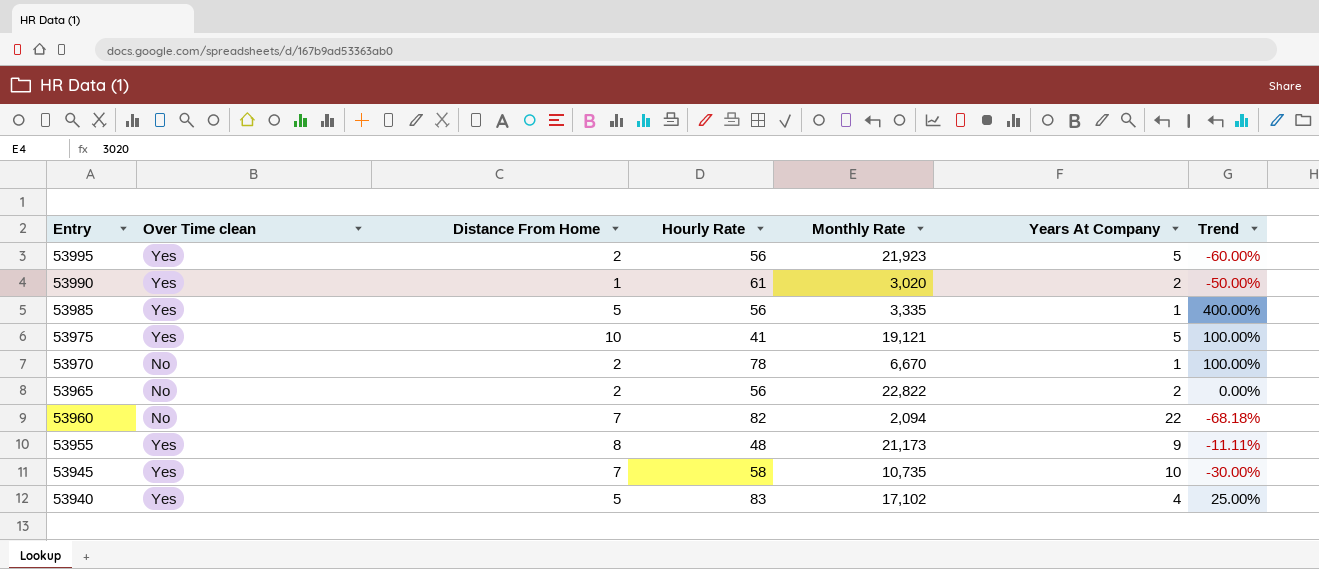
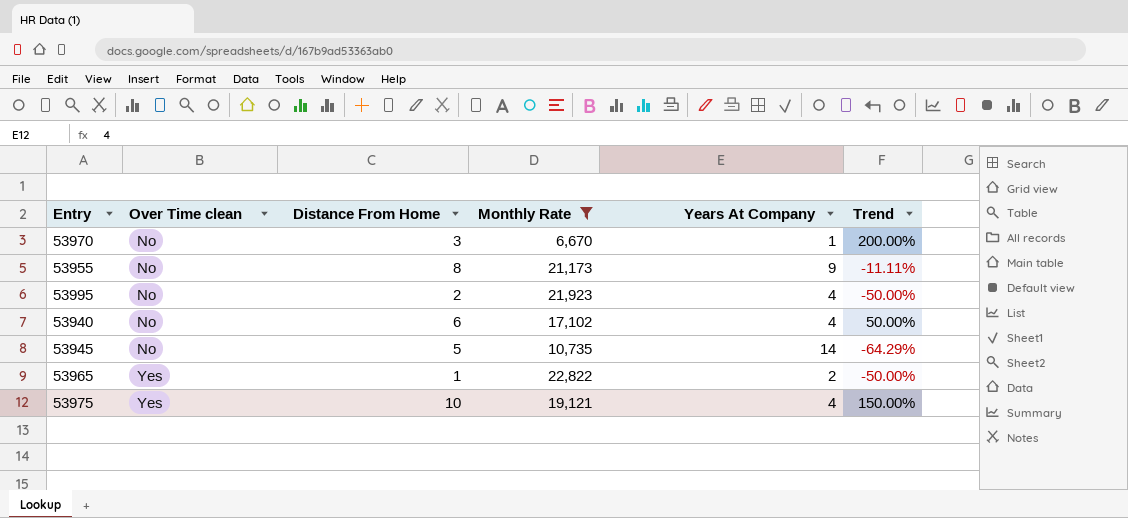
filter: none -> Monthly Rate >= 6,670
row order: Entry descending -> Over Time clean ascending
column Hourly Rate | position: 4 -> none
53970 | Distance From Home: 2 -> 3
53970 | Trend: 100.00% -> 200.00%
53955 | Over Time clean: Yes -> No
53995 | Over Time clean: Yes -> No
53995 | Years At Company: 5 -> 4
53995 | Trend: -60.00% -> -50.00%
53940 | Over Time clean: Yes -> No
53940 | Distance From Home: 5 -> 6
53940 | Trend: 25.00% -> 50.00%
53945 | Over Time clean: Yes -> No
53945 | Distance From Home: 7 -> 5
53945 | Years At Company: 10 -> 14
53945 | Trend: -30.00% -> -64.29%
53965 | Over Time clean: No -> Yes
53965 | Distance From Home: 2 -> 1
53965 | Trend: 0.00% -> -50.00%
53975 | Years At Company: 5 -> 4
53975 | Trend: 100.00% -> 150.00%

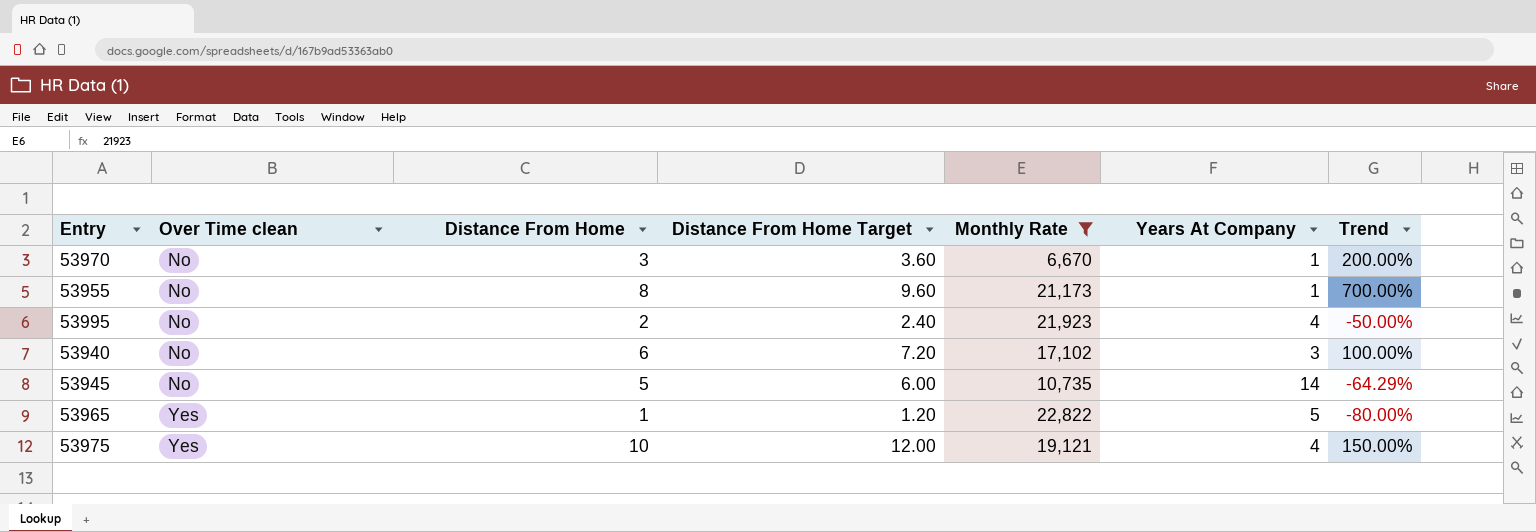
column Distance From Home Target | formula: none -> [Distance From Home] * 1.2
53955 | Years At Company: 9 -> 1
53955 | Trend: -11.11% -> 700.00%
53940 | Years At Company: 4 -> 3
53940 | Trend: 50.00% -> 100.00%
53965 | Years At Company: 2 -> 5
53965 | Trend: -50.00% -> -80.00%

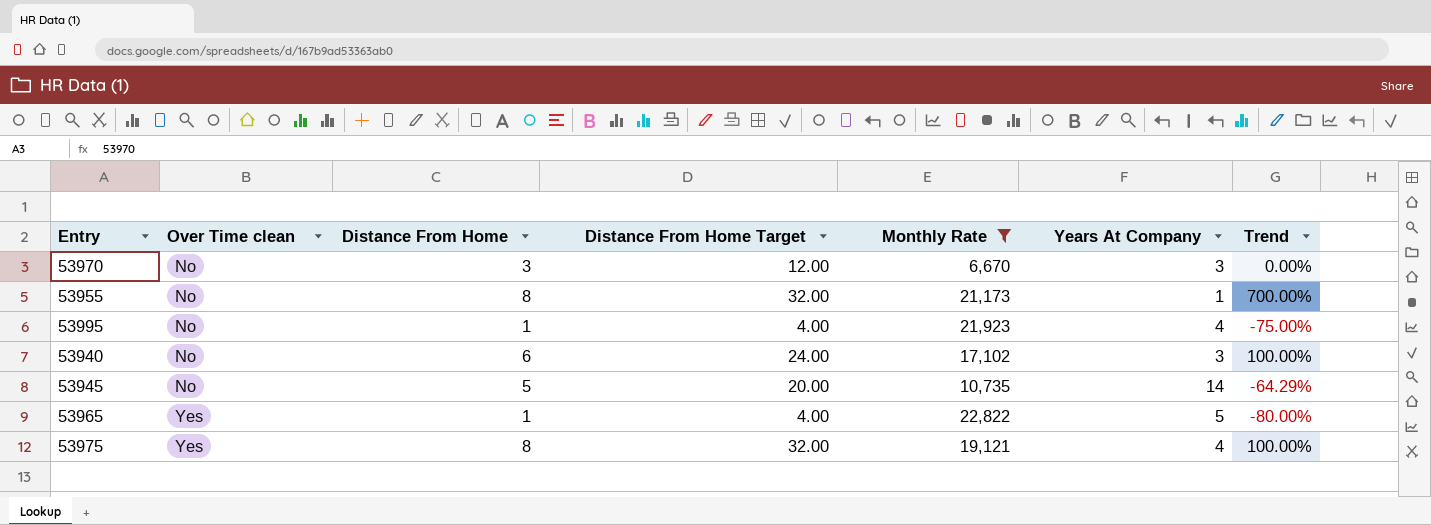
column Distance From Home Target | formula: [Distance From Home] * 1.2 -> [Distance From Home] * 4
53970 | Years At Company: 1 -> 3
53970 | Trend: 200.00% -> 0.00%
53995 | Distance From Home: 2 -> 1
53995 | Trend: -50.00% -> -75.00%
53975 | Distance From Home: 10 -> 8
53975 | Trend: 150.00% -> 100.00%

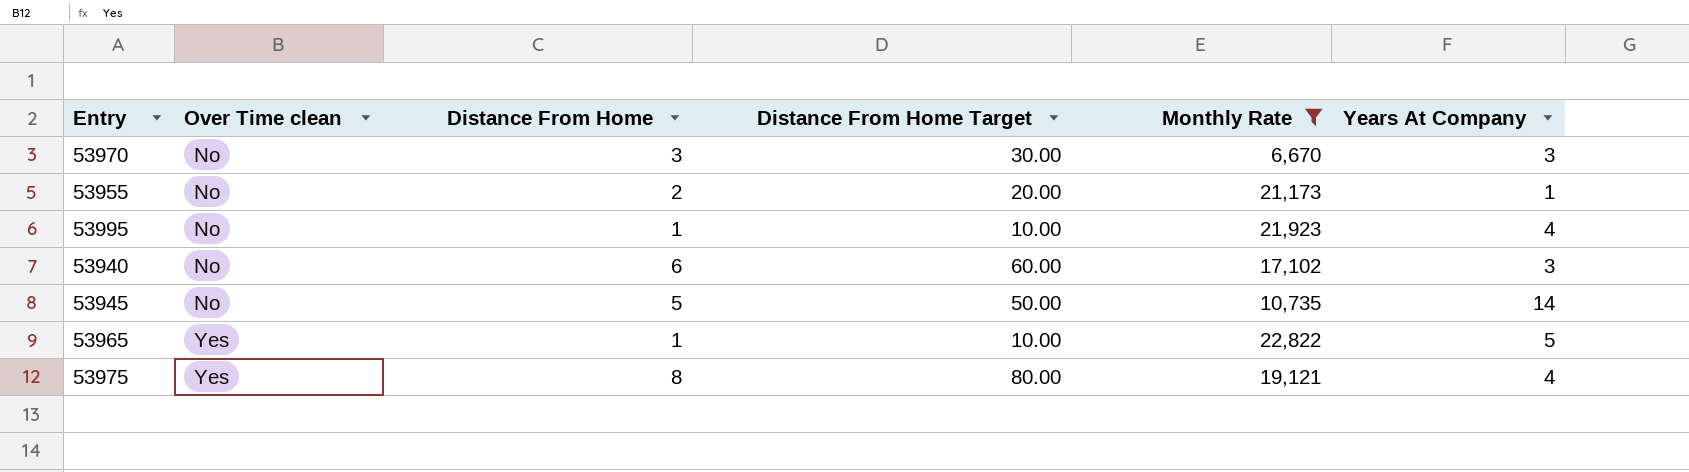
column Trend | formula: ([Distance From Home] - [Years At Company]) / [Years At Company] -> none
column Distance From Home Target | formula: [Distance From Home] * 4 -> [Distance From Home] * 10
53955 | Distance From Home: 8 -> 2

